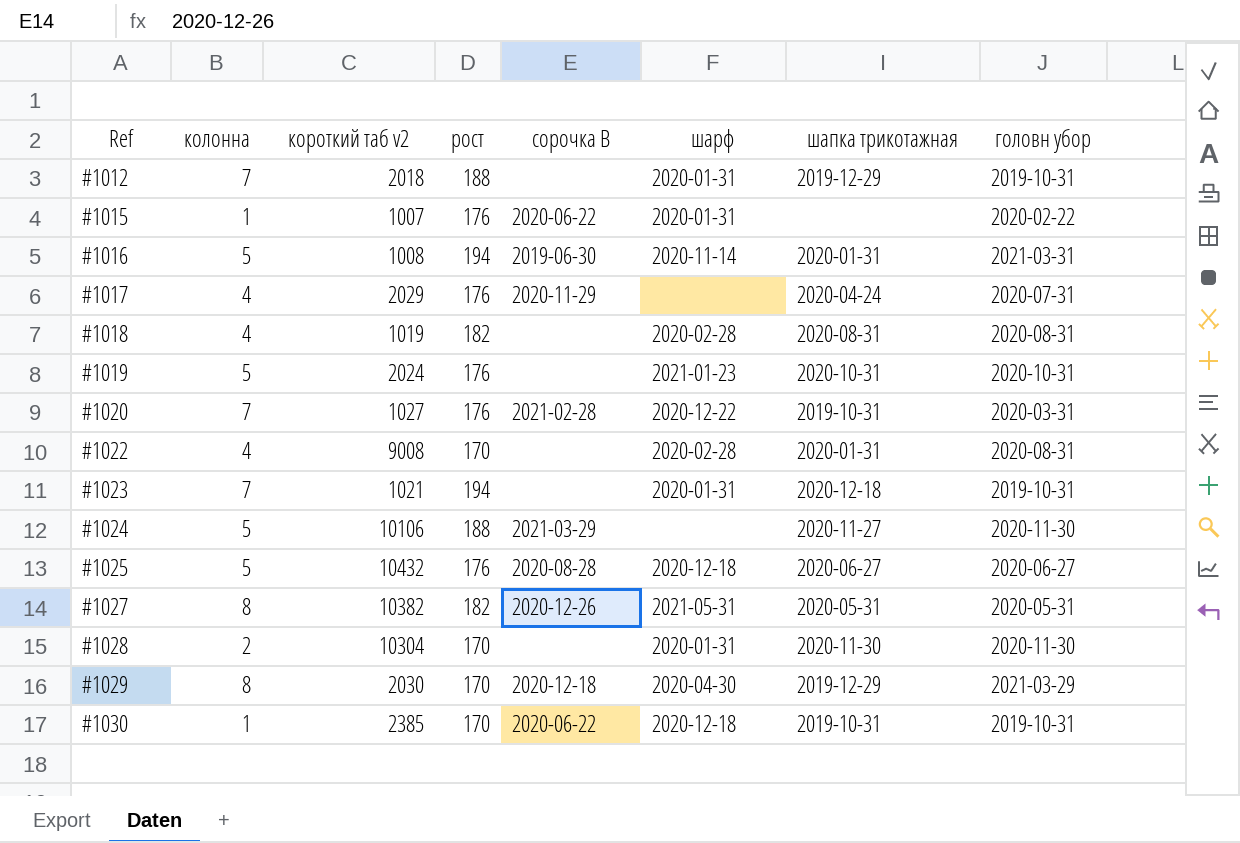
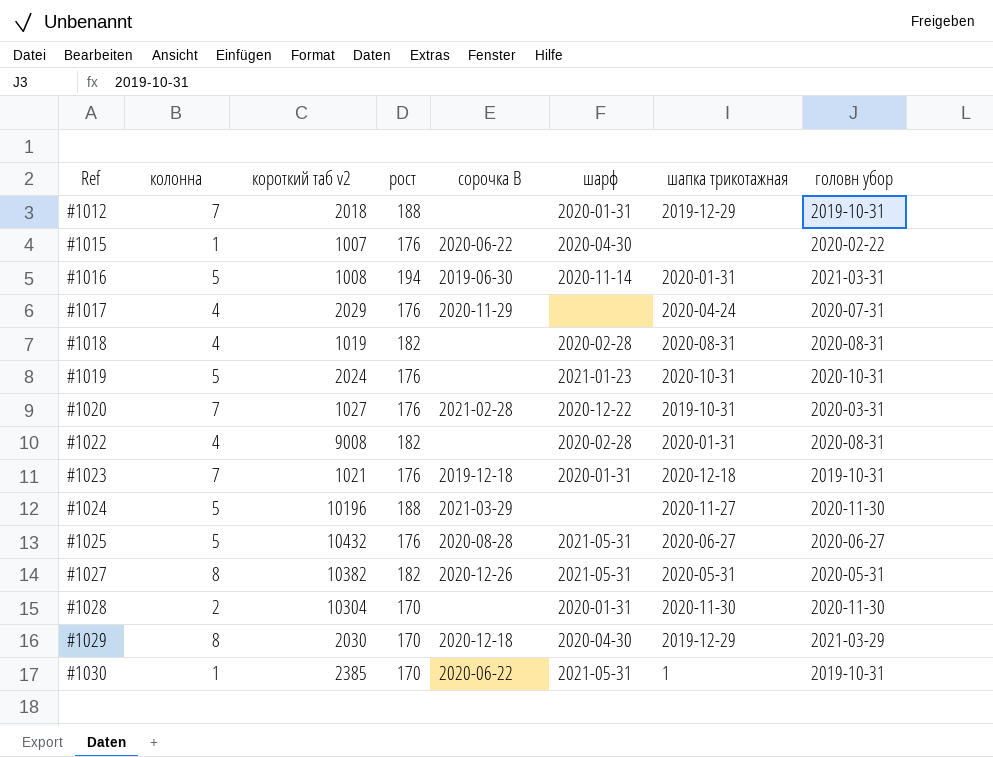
#1015 | шарф: 2020-01-31 -> 2020-04-30
#1022 | рост: 170 -> 182
#1023 | рост: 194 -> 176
#1023 | сорочка В: none -> 2019-12-18
#1024 | короткий таб v2: 10106 -> 10196
#1025 | шарф: 2020-12-18 -> 2021-05-31
#1030 | шарф: 2020-12-18 -> 2021-05-31
#1030 | шапка трикотажная: 2019-10-31 -> 1

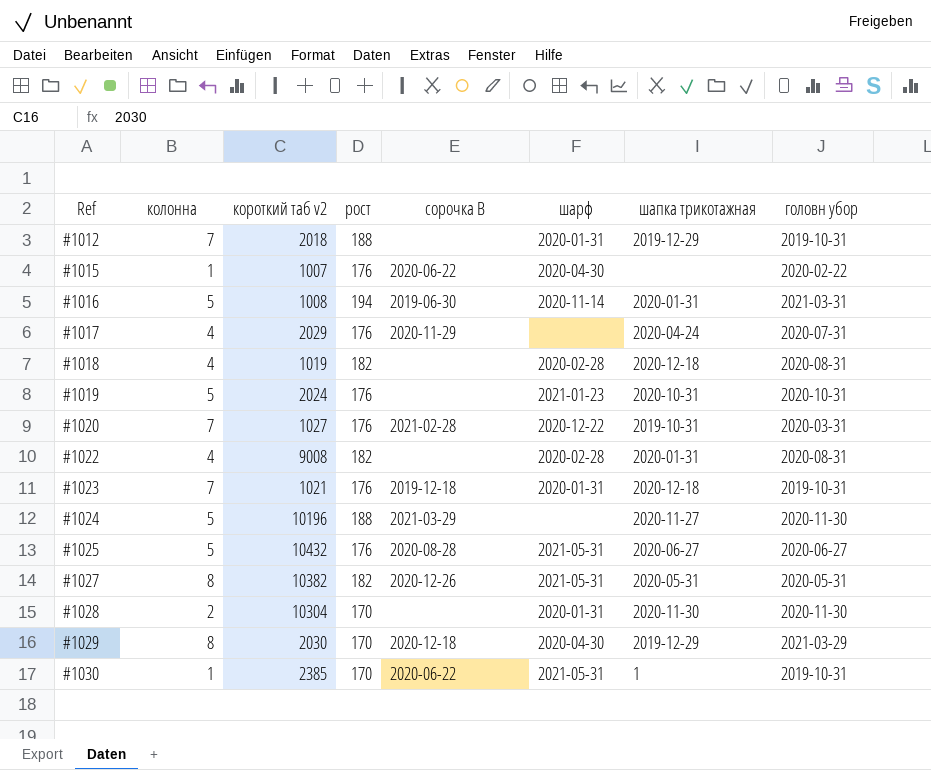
#1018 | шапка трикотажная: 2020-08-31 -> 2020-12-18

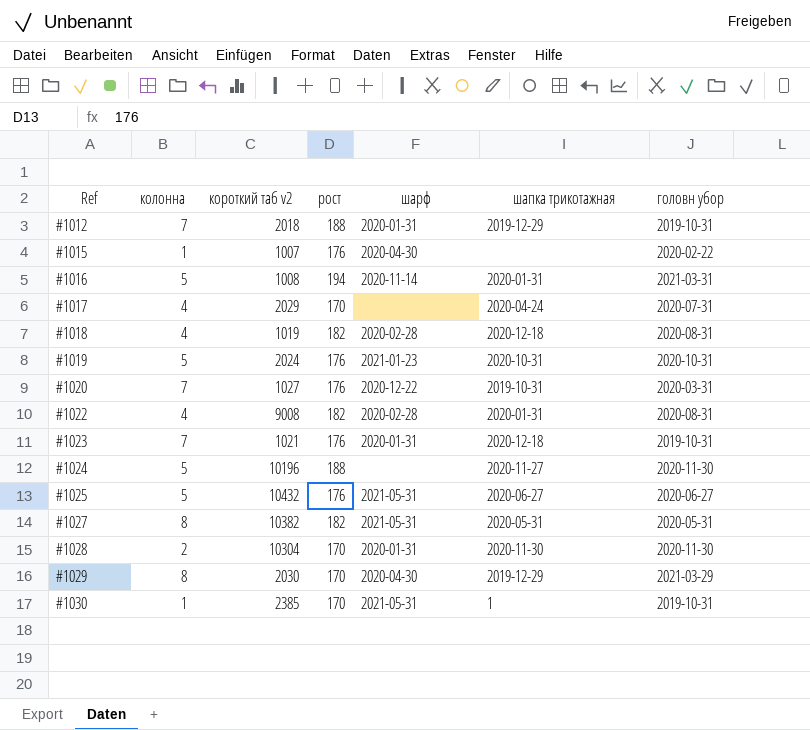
column сорочка В | position: 5 -> none
#1017 | рост: 176 -> 170

